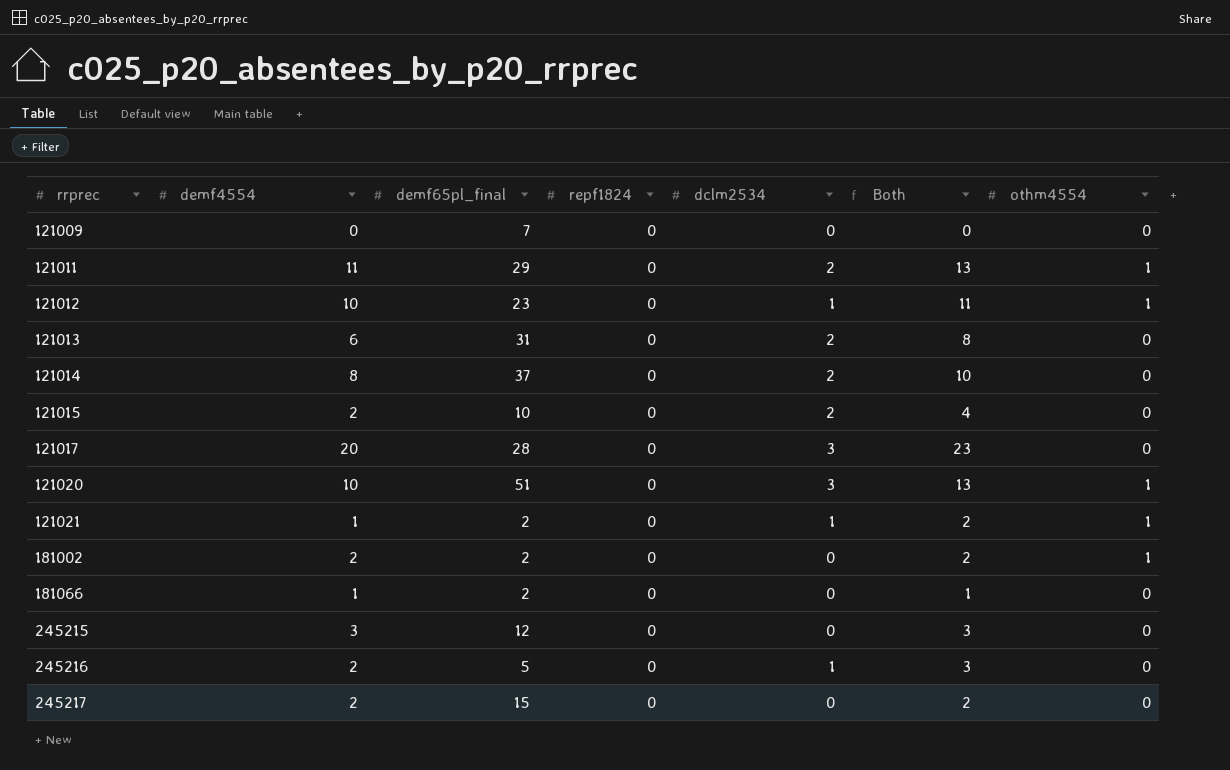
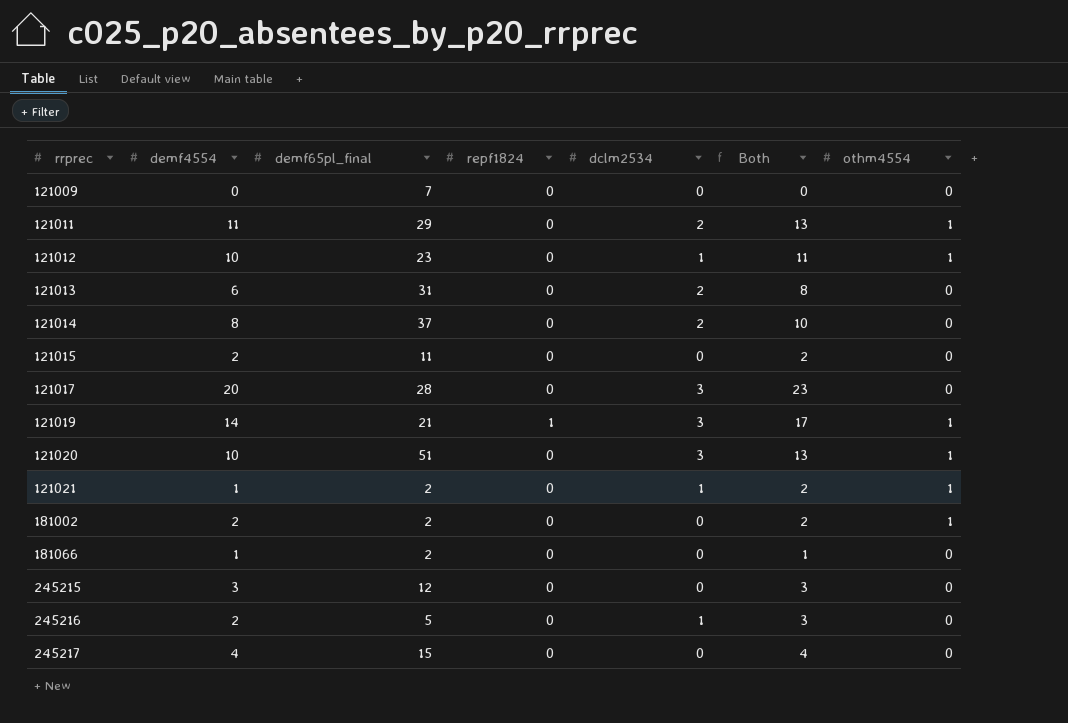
121015 | demf65pl_final: 10 -> 11
121015 | dclm2534: 2 -> 0
121015 | Both: 4 -> 2
row 121019: none -> 14 | 21 | 1 | 3 | 17 | 1
245217 | demf4554: 2 -> 4
245217 | Both: 2 -> 4

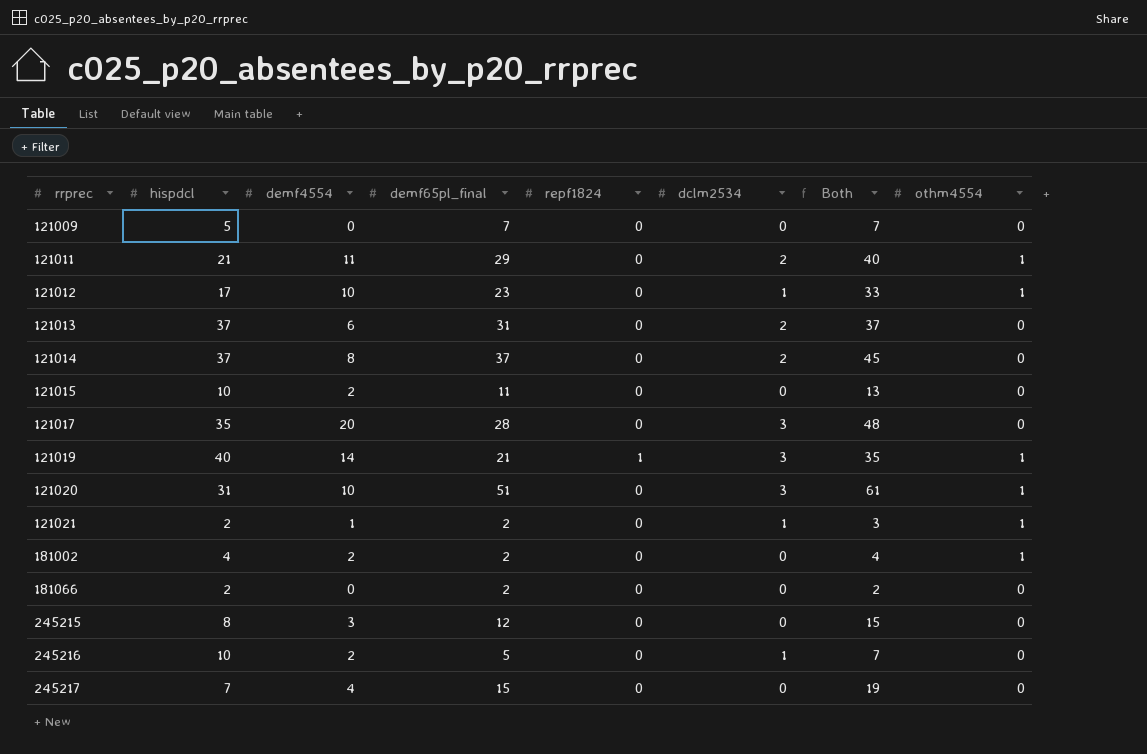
column hispdcl | position: none -> 2
column Both | formula: [demf4554] + [dclm2534] -> [demf4554] + [demf65pl_final]
181066 | demf4554: 1 -> 0

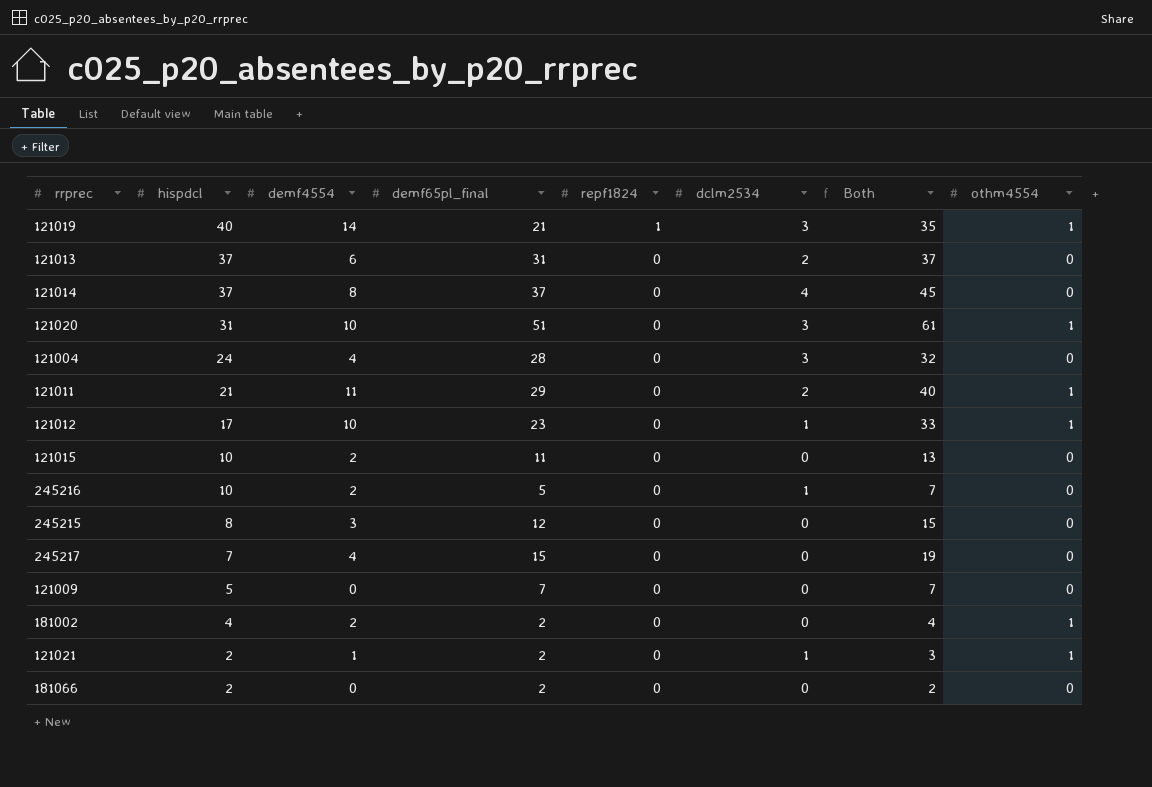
row order: rrprec ascending -> hispdcl descending
row 121017: 35 | 20 | 28 | 0 | 3 | 48 | 0 -> none
121014 | dclm2534: 2 -> 4
row 121004: none -> 24 | 4 | 28 | 0 | 3 | 32 | 0

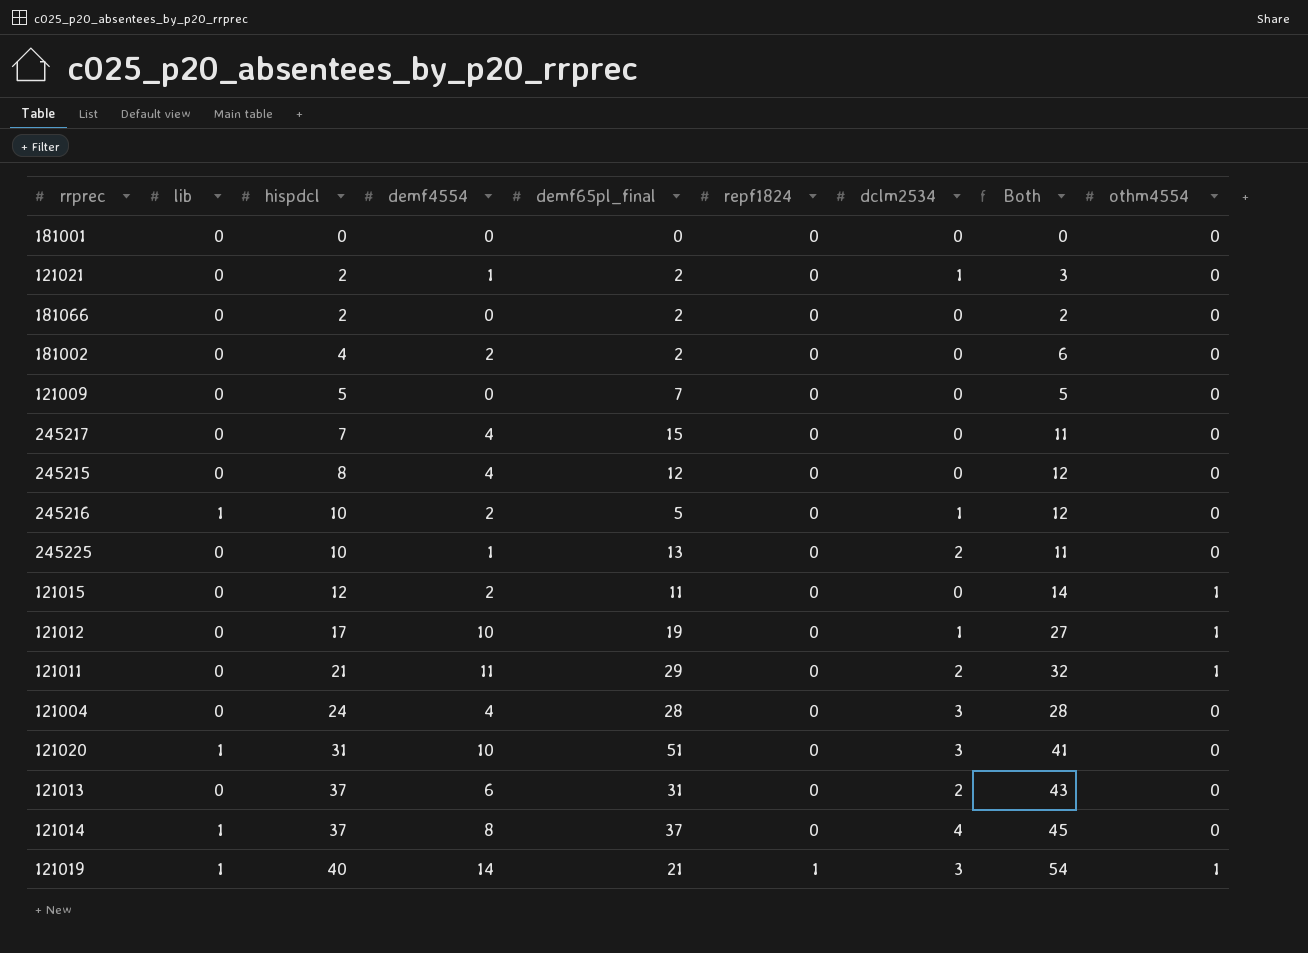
row order: hispdcl descending -> hispdcl ascending
column lib | position: none -> 2
column Both | formula: [demf4554] + [demf65pl_final] -> [hispdcl] + [demf4554]
row 181001: none -> 0 | 0 | 0 | 0 | 0 | 0 | 0 | 0
121021 | othm4554: 1 -> 0
181002 | othm4554: 1 -> 0
245215 | demf4554: 3 -> 4
row 245225: none -> 0 | 10 | 1 | 13 | 0 | 2 | 11 | 0
121015 | hispdcl: 10 -> 12
121015 | othm4554: 0 -> 1
121012 | demf65pl_final: 23 -> 19
121020 | othm4554: 1 -> 0

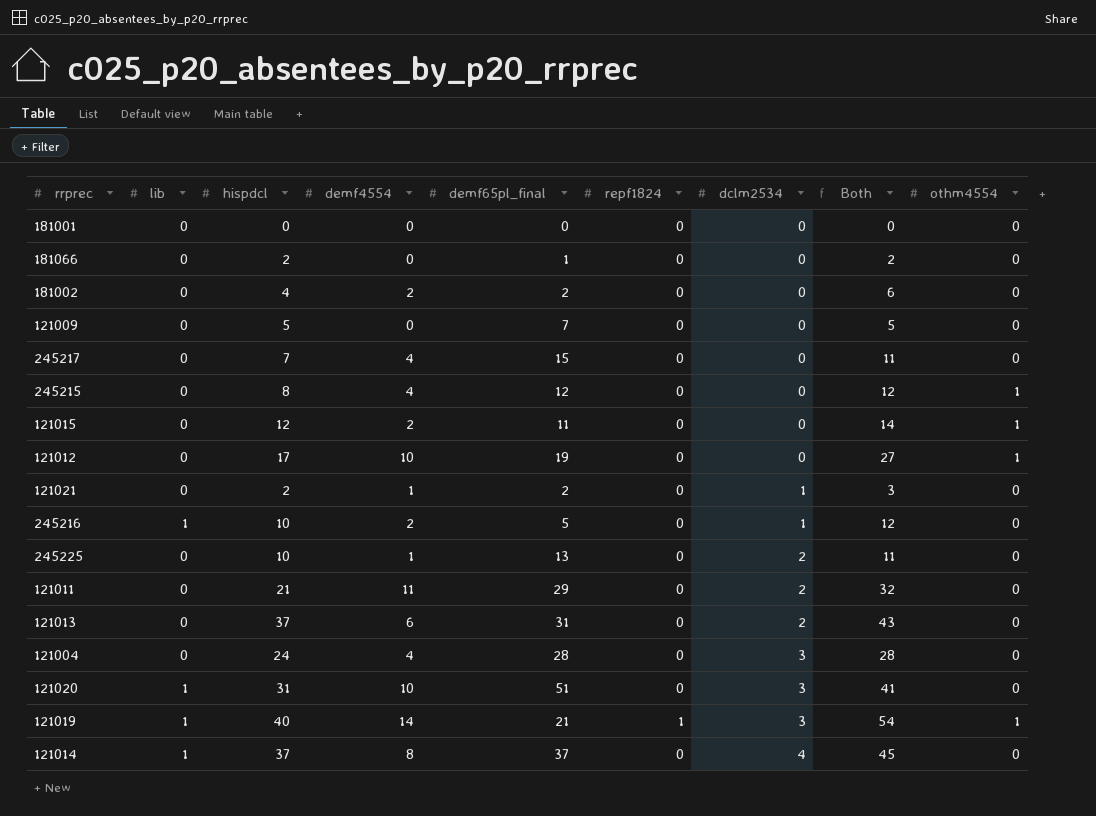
row order: hispdcl ascending -> dclm2534 ascending
181066 | demf65pl_final: 2 -> 1
245215 | othm4554: 0 -> 1
121012 | dclm2534: 1 -> 0
121011 | othm4554: 1 -> 0

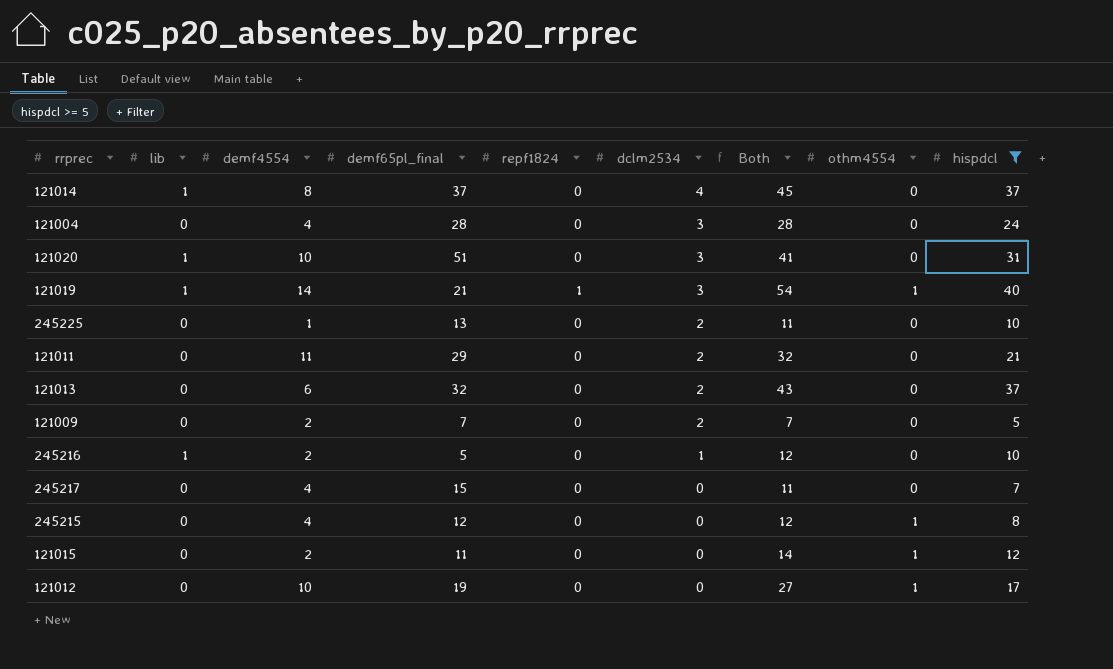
filter: none -> hispdcl >= 5
row order: dclm2534 ascending -> dclm2534 descending
column hispdcl | position: 3 -> 9
121013 | demf65pl_final: 31 -> 32
121009 | demf4554: 0 -> 2
121009 | dclm2534: 0 -> 2
121009 | Both: 5 -> 7

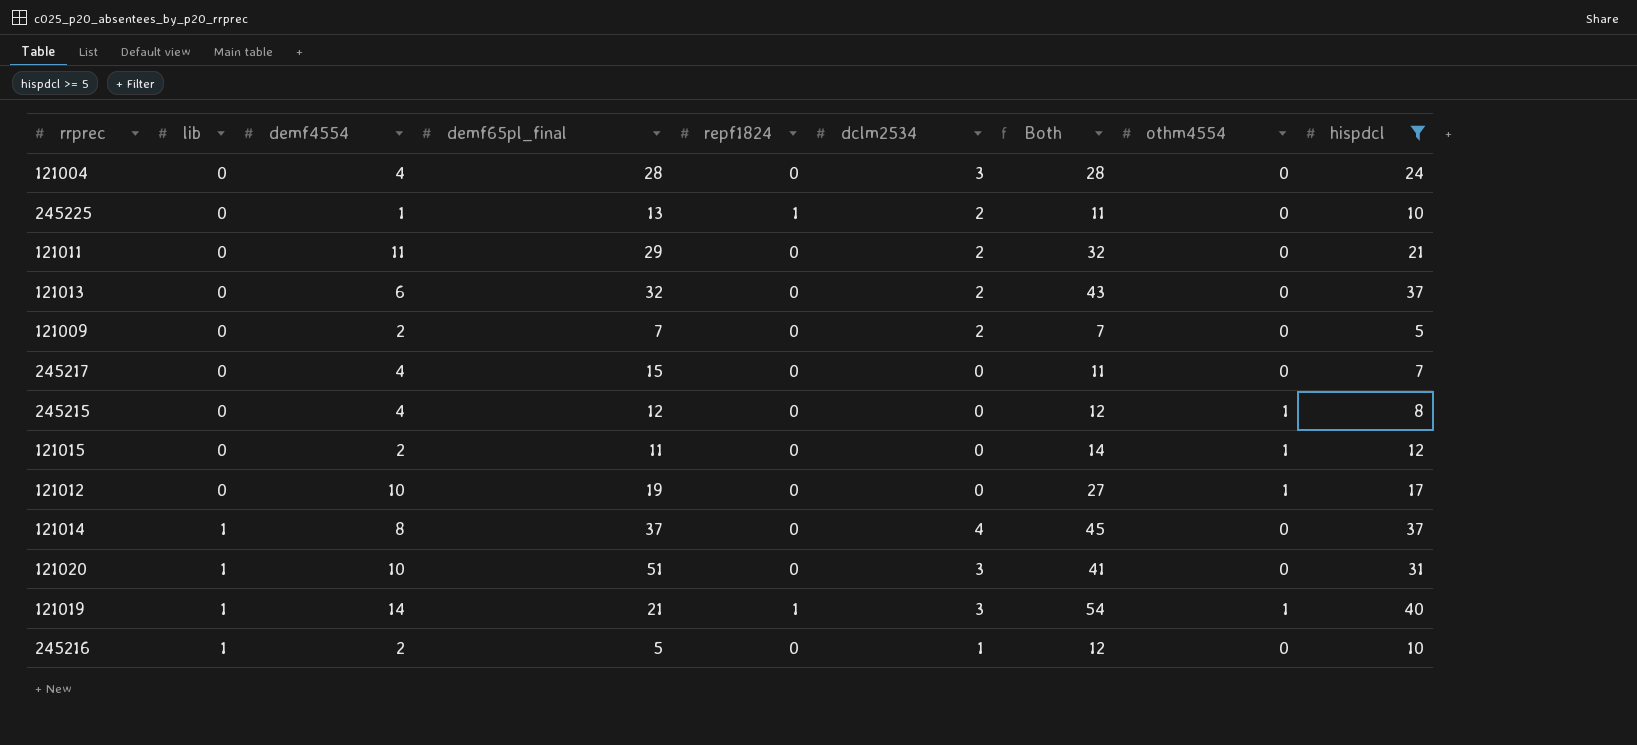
row order: dclm2534 descending -> lib ascending
245225 | repf1824: 0 -> 1

